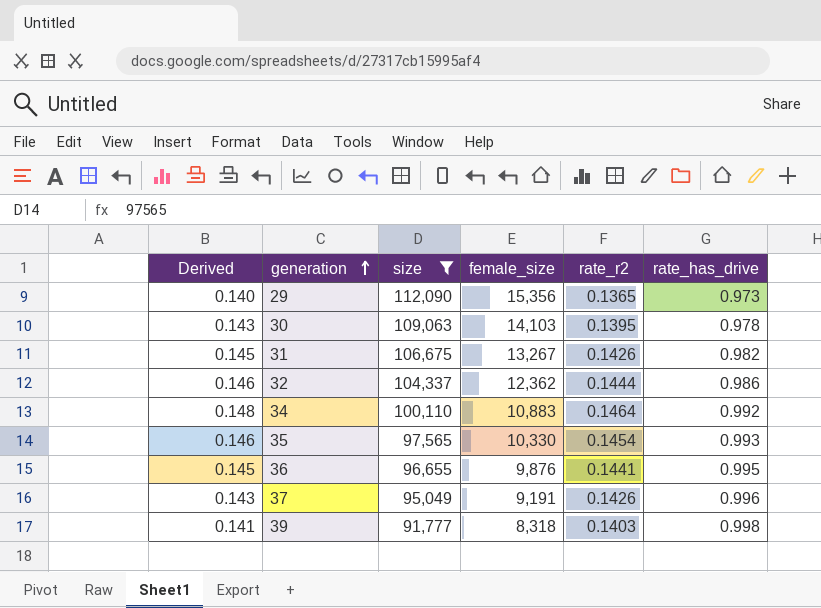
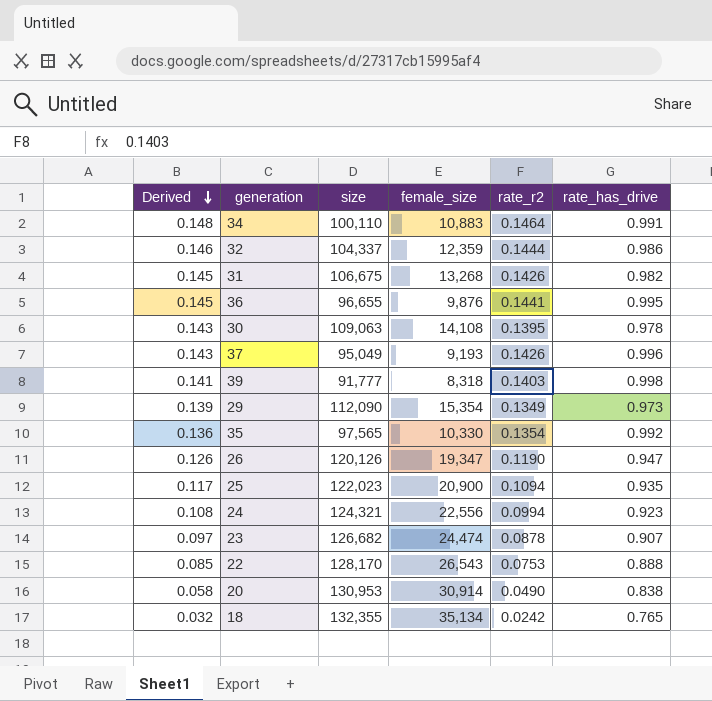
filter: size <= 112,090 -> none
row order: generation ascending -> Derived descending
34 | rate_has_drive: 0.992 -> 0.991
32 | female_size: 12,362 -> 12,359
31 | female_size: 13,267 -> 13,268
30 | female_size: 14,103 -> 14,108
37 | female_size: 9,191 -> 9,193
29 | Derived: 0.140 -> 0.139
29 | female_size: 15,356 -> 15,354
29 | rate_r2: 0.1365 -> 0.1349
35 | Derived: 0.146 -> 0.136
35 | rate_r2: 0.1454 -> 0.1354
35 | rate_has_drive: 0.993 -> 0.992

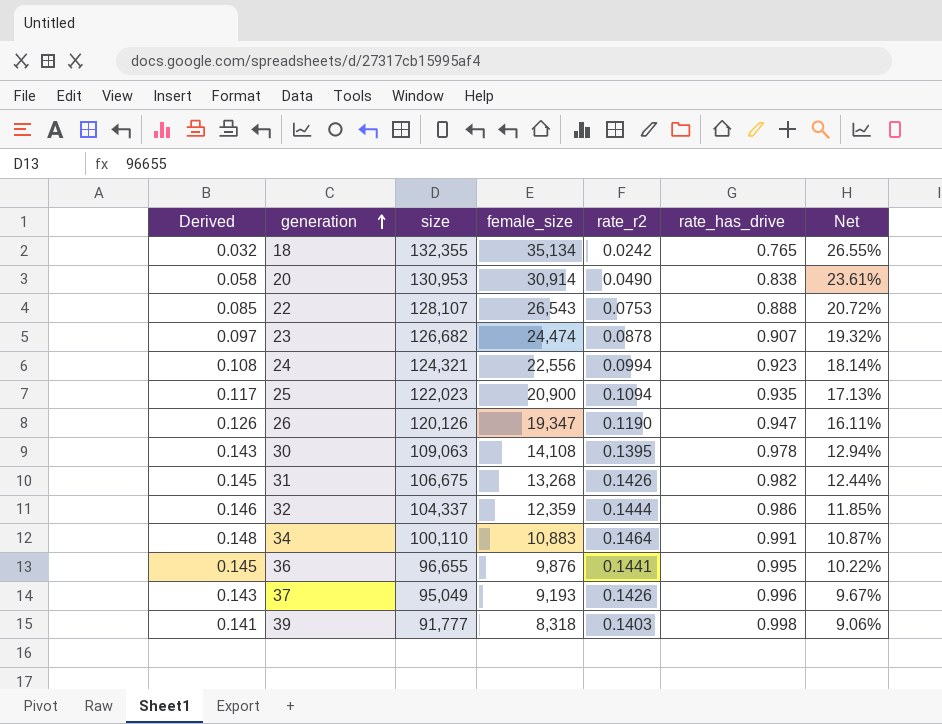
row order: Derived descending -> generation ascending
column Net | formula: none -> [female_size] / [size]
row 29: 0.139 | 112,090 | 15,354 | 0.1349 | 0.973 -> none
row 35: 0.136 | 97,565 | 10,330 | 0.1354 | 0.992 -> none
22 | size: 128,170 -> 128,107

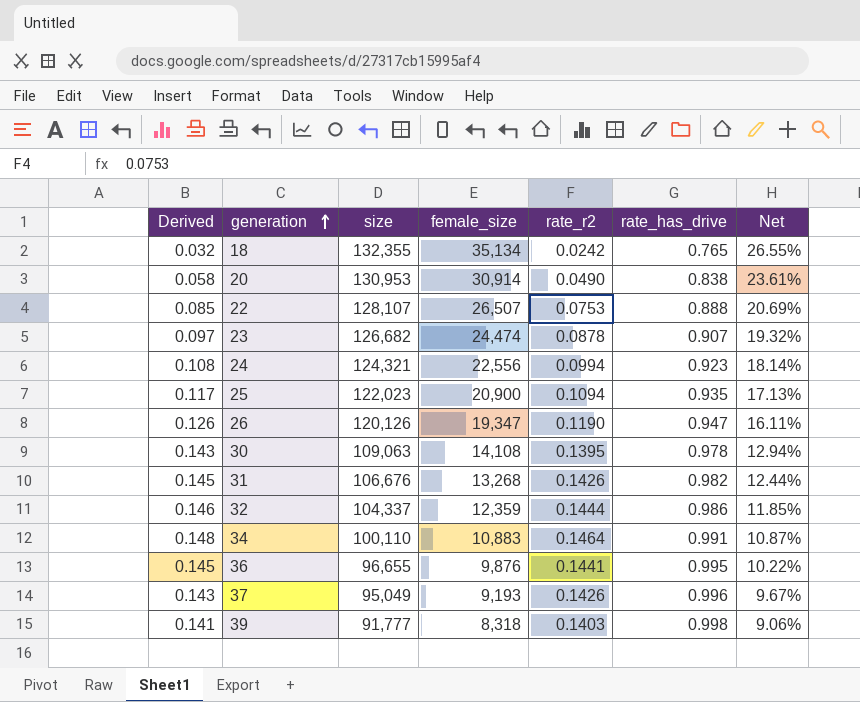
22 | female_size: 26,543 -> 26,507
22 | Net: 20.72% -> 20.69%
31 | size: 106,675 -> 106,676

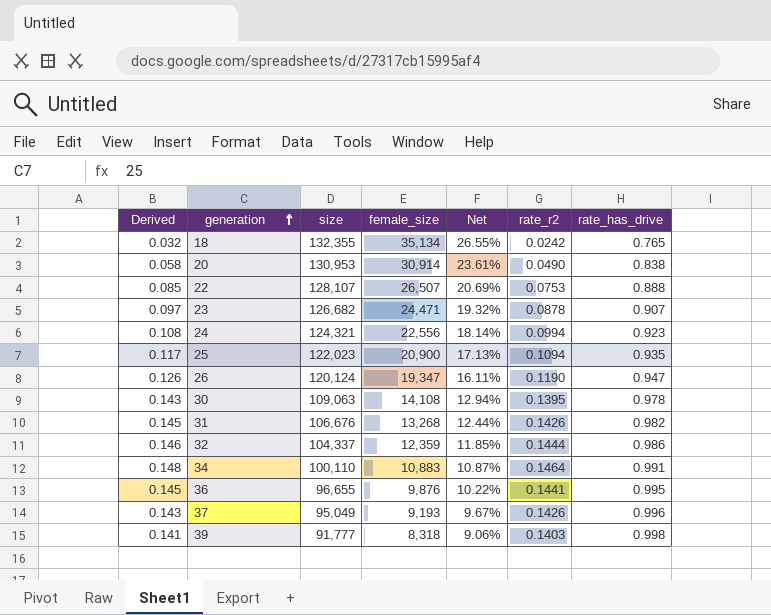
column Net | position: 7 -> 5
23 | female_size: 24,474 -> 24,471
26 | size: 120,126 -> 120,124

